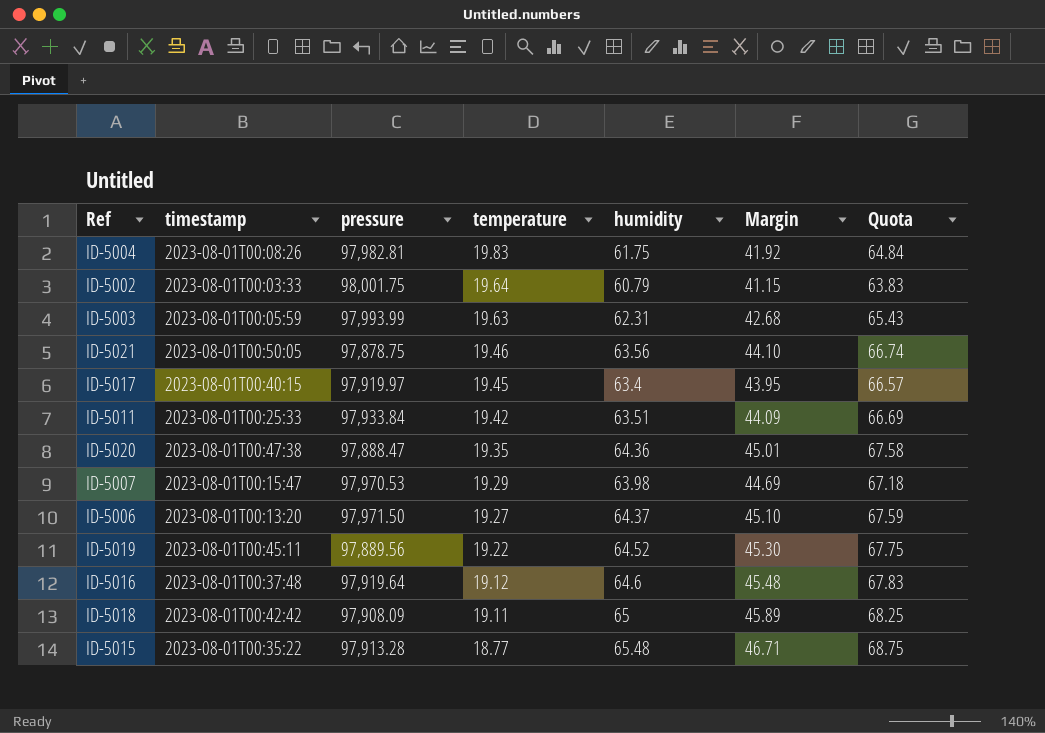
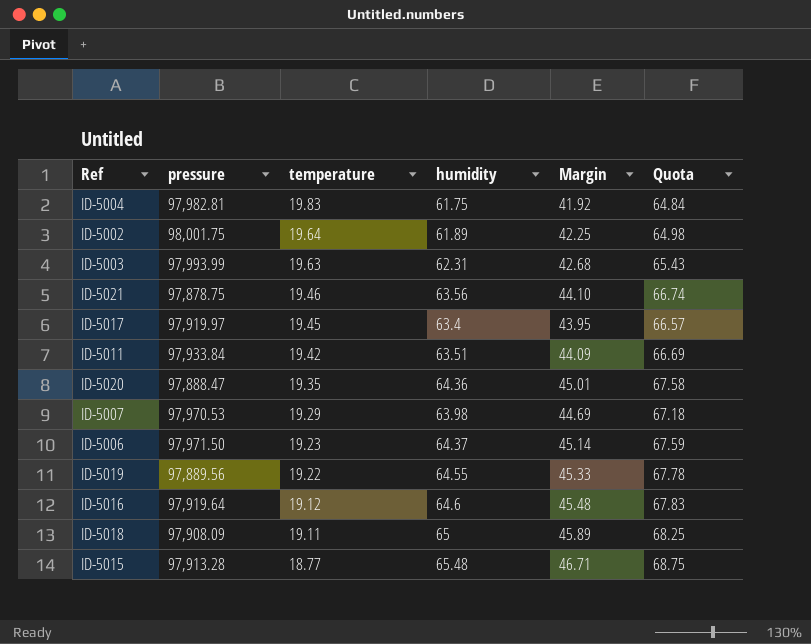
column timestamp | position: 2 -> none
ID-5002 | humidity: 60.79 -> 61.89
ID-5002 | Margin: 41.15 -> 42.25
ID-5002 | Quota: 63.83 -> 64.98
ID-5006 | temperature: 19.27 -> 19.23
ID-5006 | Margin: 45.10 -> 45.14
ID-5019 | humidity: 64.52 -> 64.55
ID-5019 | Margin: 45.30 -> 45.33
ID-5019 | Quota: 67.75 -> 67.78

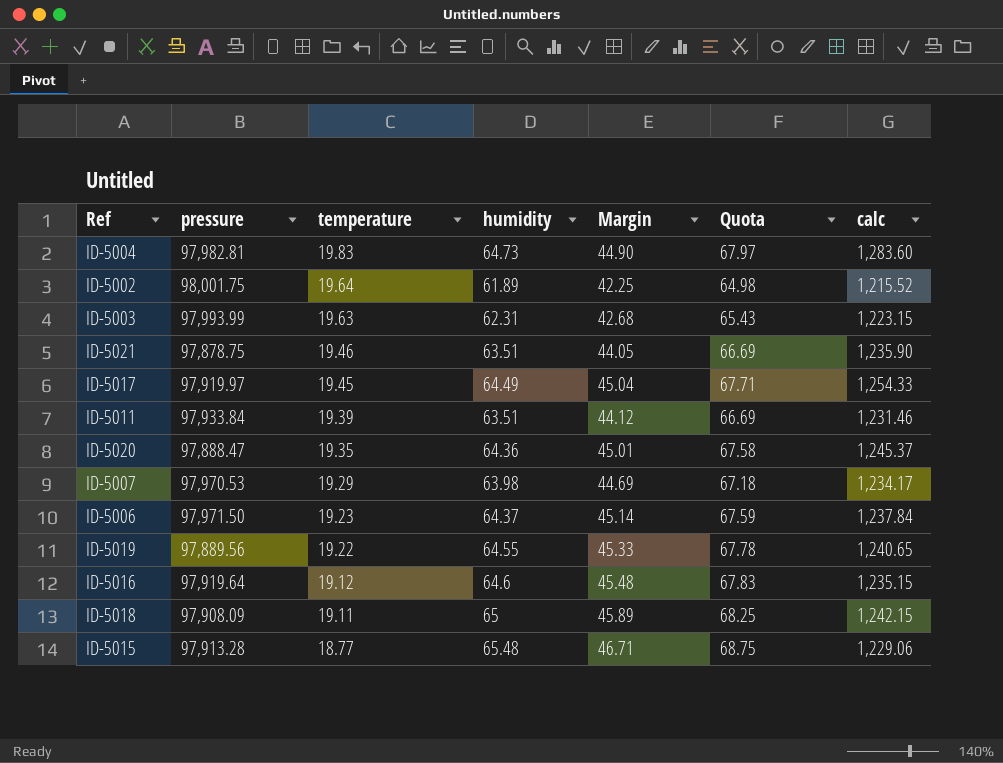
column calc | formula: none -> [temperature] * [humidity]
ID-5004 | humidity: 61.75 -> 64.73
ID-5004 | Margin: 41.92 -> 44.90
ID-5004 | Quota: 64.84 -> 67.97
ID-5021 | humidity: 63.56 -> 63.51
ID-5021 | Margin: 44.10 -> 44.05
ID-5021 | Quota: 66.74 -> 66.69
ID-5017 | humidity: 63.4 -> 64.49
ID-5017 | Margin: 43.95 -> 45.04
ID-5017 | Quota: 66.57 -> 67.71
ID-5011 | temperature: 19.42 -> 19.39
ID-5011 | Margin: 44.09 -> 44.12

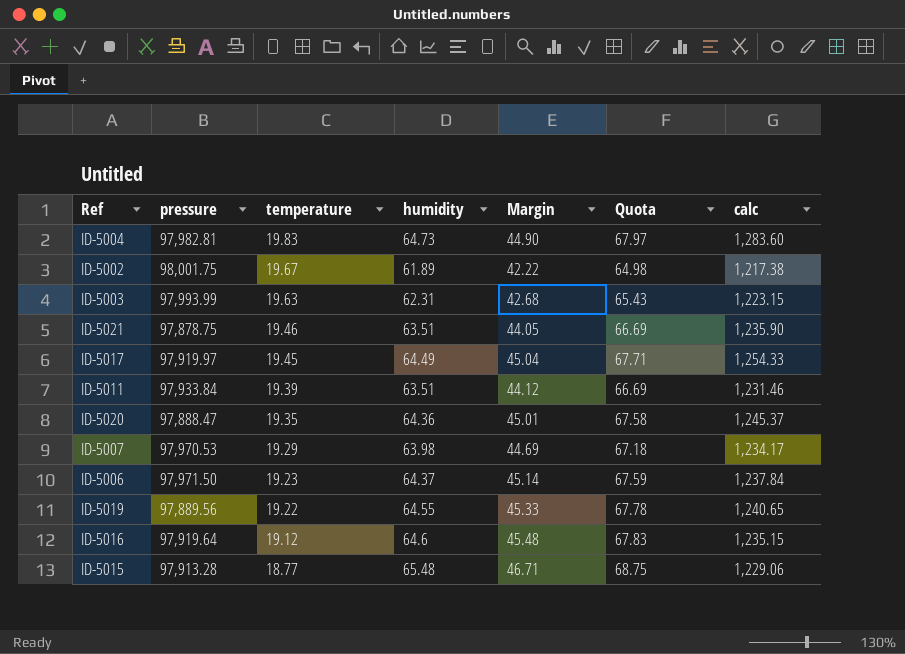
row ID-5018: 97,908.09 | 19.11 | 65 | 45.89 | 68.25 | 1,242.15 -> none
ID-5002 | temperature: 19.64 -> 19.67
ID-5002 | Margin: 42.25 -> 42.22
ID-5002 | calc: 1,215.52 -> 1,217.38

